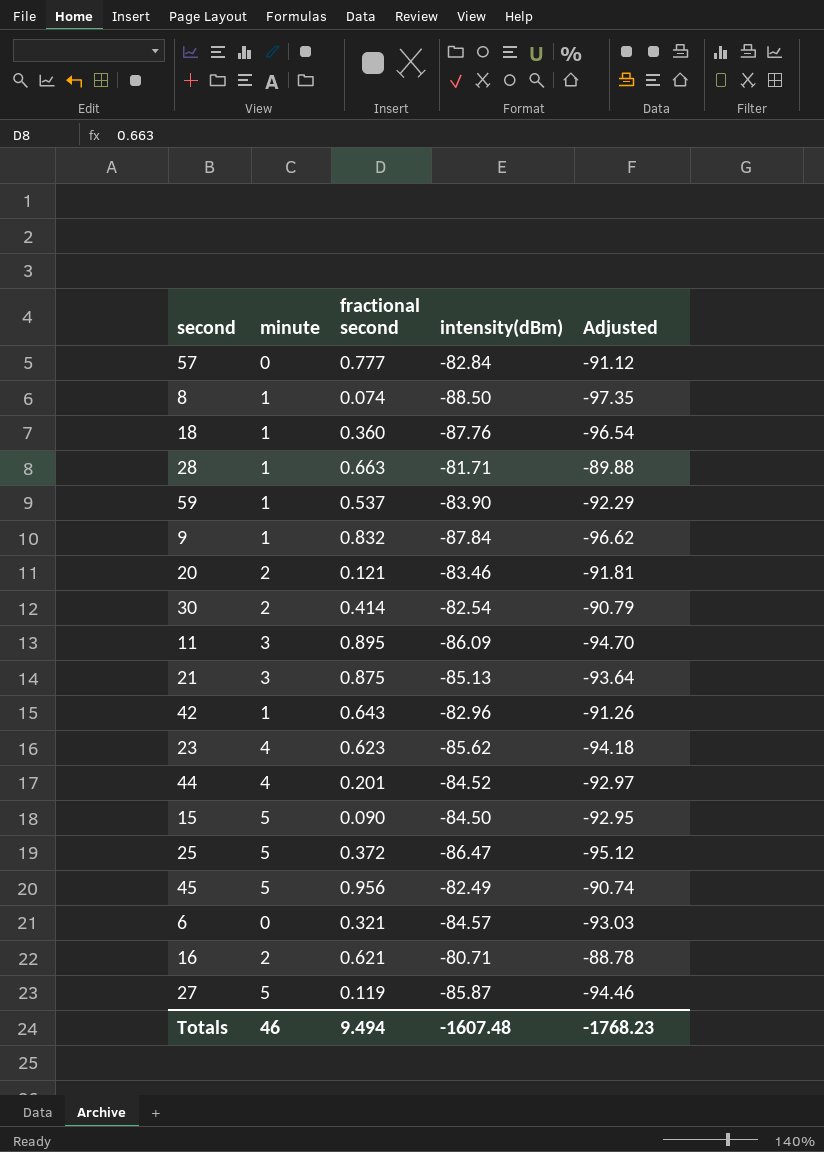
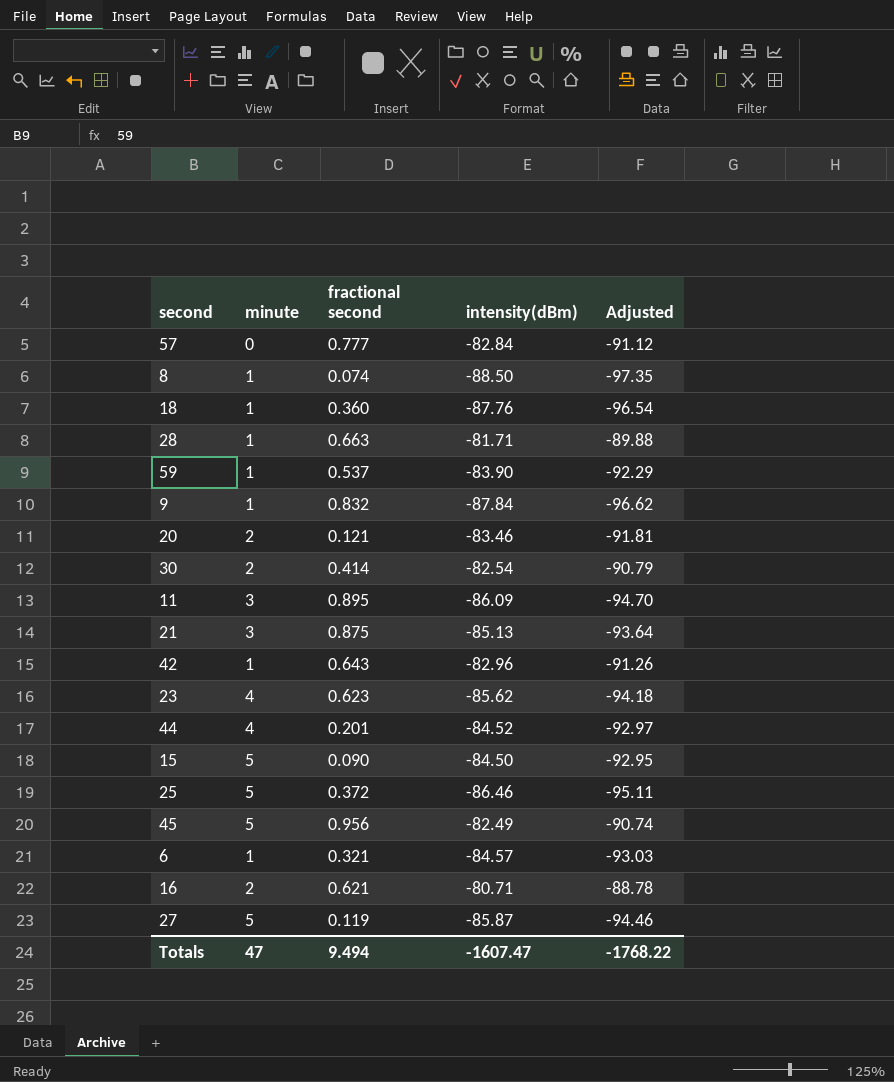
25 | intensity(dBm): -86.47 -> -86.46
25 | Adjusted: -95.12 -> -95.11
6 | minute: 0 -> 1
Totals | minute: 46 -> 47
Totals | intensity(dBm): -1607.48 -> -1607.47
Totals | Adjusted: -1768.23 -> -1768.22

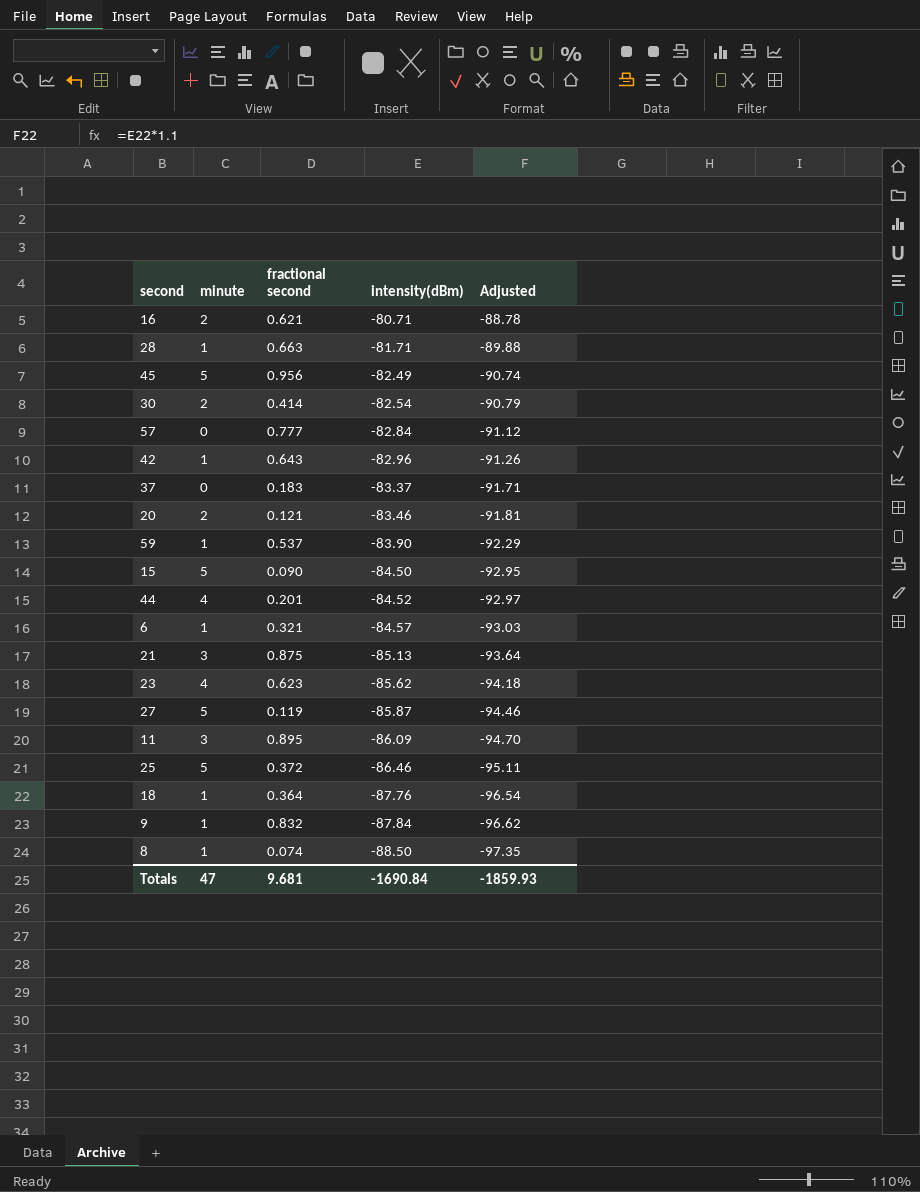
row order: none -> intensity(dBm) descending
row 37: none -> 0 | 0.183 | -83.37 | -91.71
18 | fractional second: 0.360 -> 0.364
Totals | fractional second: 9.494 -> 9.681
Totals | intensity(dBm): -1607.47 -> -1690.84
Totals | Adjusted: -1768.22 -> -1859.93

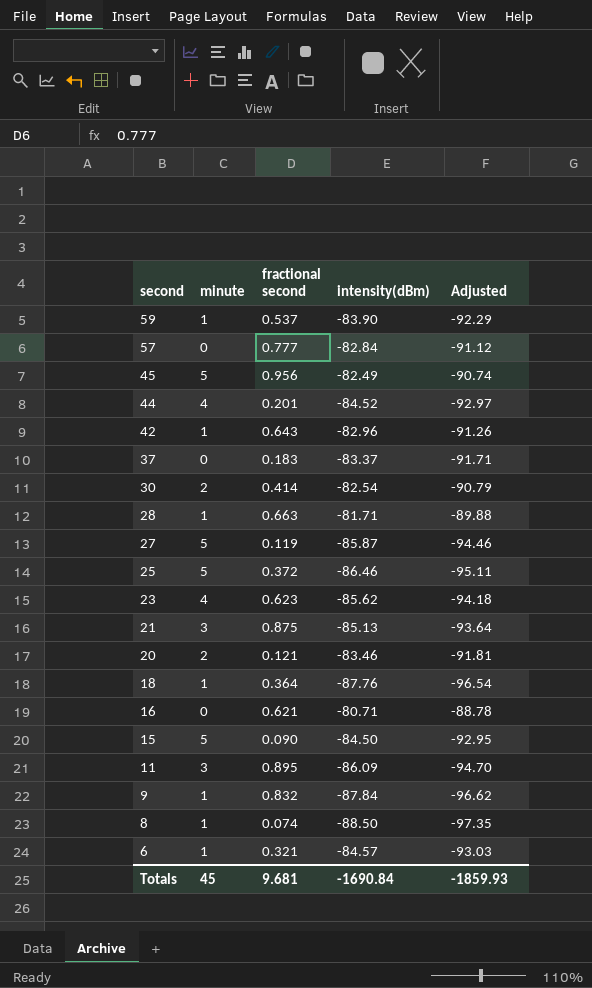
row order: intensity(dBm) descending -> second descending
16 | minute: 2 -> 0
Totals | minute: 47 -> 45

